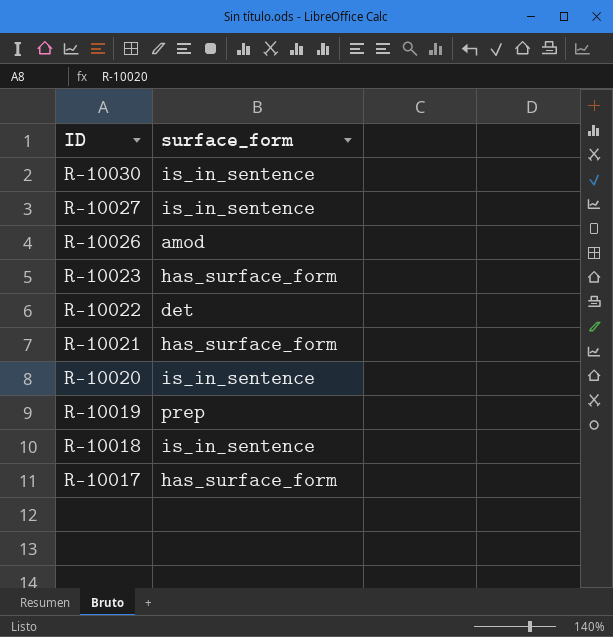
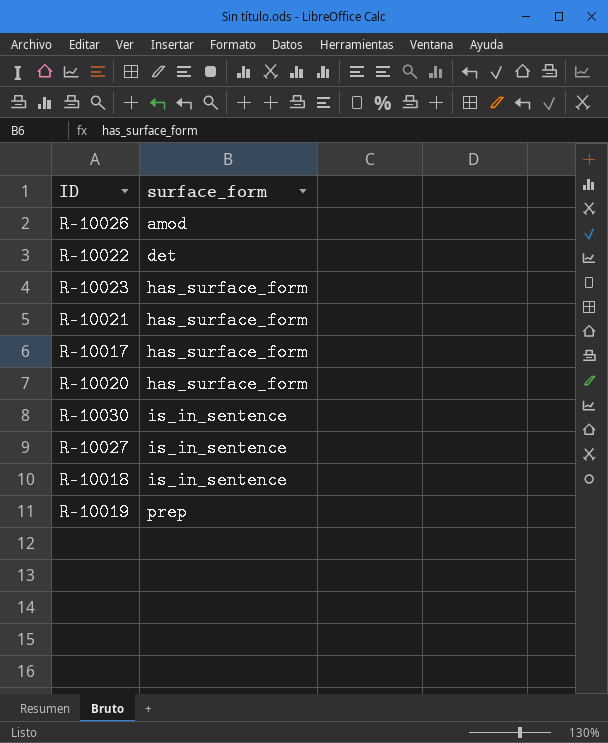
row order: ID descending -> surface_form ascending
R-10020 | surface_form: is_in_sentence -> has_surface_form

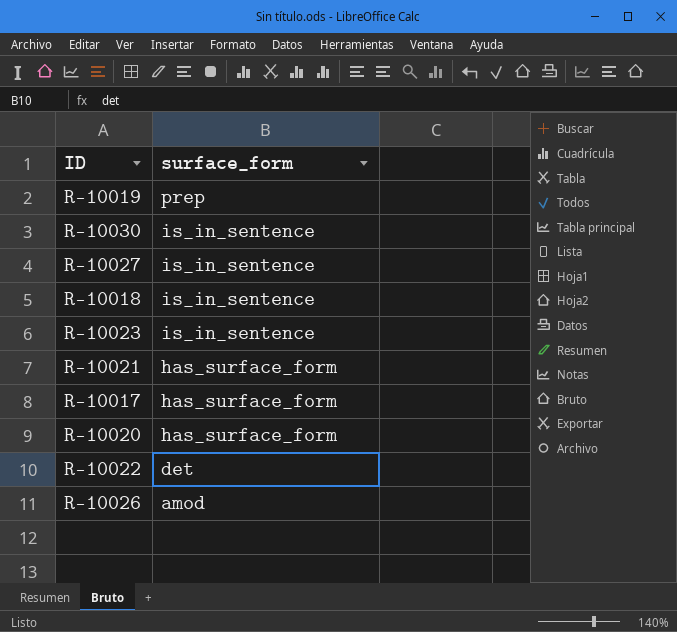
row order: surface_form ascending -> surface_form descending
R-10023 | surface_form: has_surface_form -> is_in_sentence

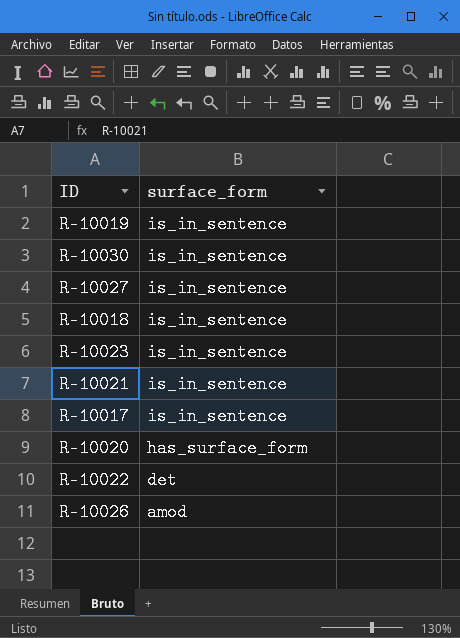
R-10019 | surface_form: prep -> is_in_sentence
R-10021 | surface_form: has_surface_form -> is_in_sentence
R-10017 | surface_form: has_surface_form -> is_in_sentence

